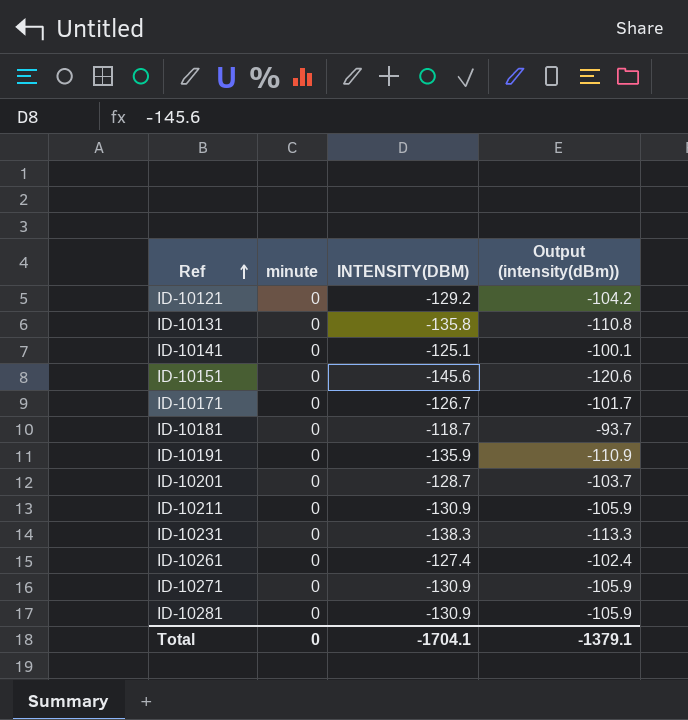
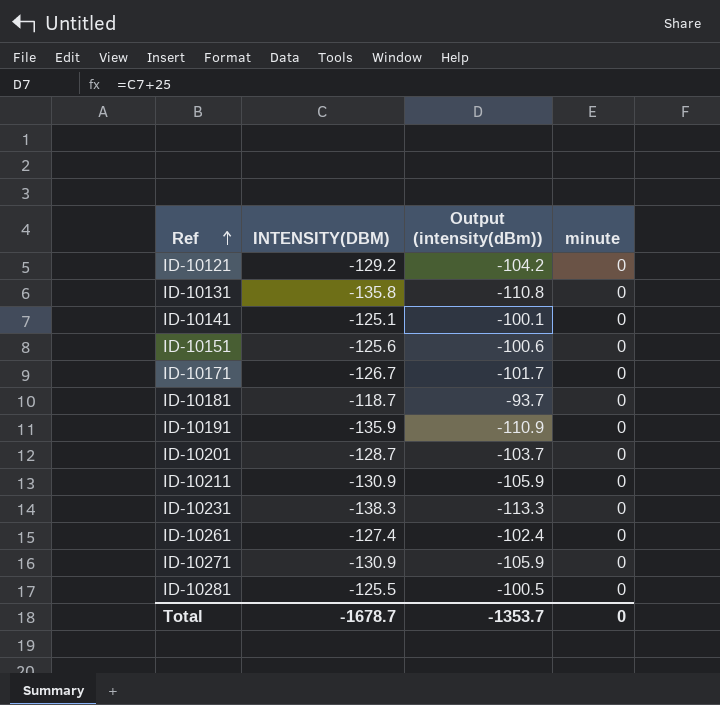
column minute | position: 2 -> 4
ID-10151 | INTENSITY(DBM): -145.6 -> -125.6
ID-10151 | Output (intensity(dBm)): -120.6 -> -100.6
ID-10281 | INTENSITY(DBM): -130.9 -> -125.5
ID-10281 | Output (intensity(dBm)): -105.9 -> -100.5
Total | INTENSITY(DBM): -1704.1 -> -1678.7
Total | Output (intensity(dBm)): -1379.1 -> -1353.7

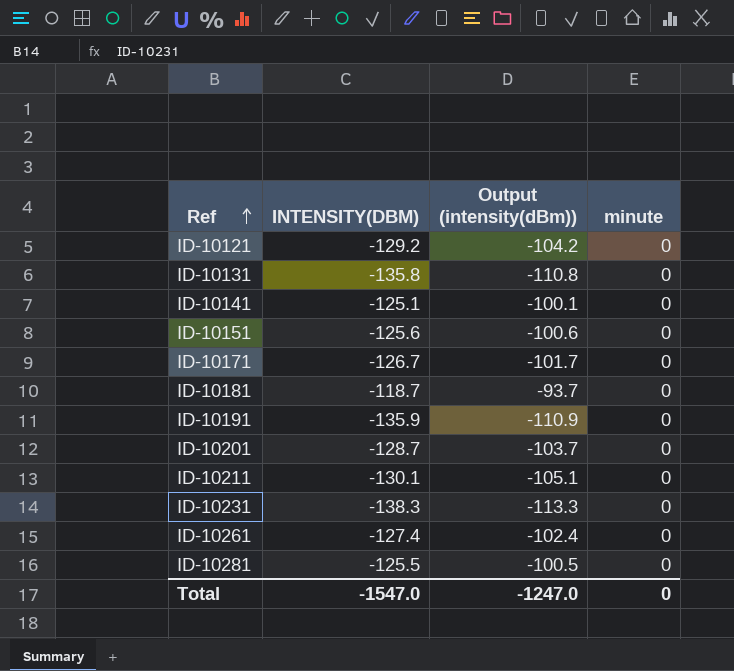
row ID-10271: -130.9 | -105.9 | 0 -> none
ID-10211 | INTENSITY(DBM): -130.9 -> -130.1
ID-10211 | Output (intensity(dBm)): -105.9 -> -105.1
Total | INTENSITY(DBM): -1678.7 -> -1547.0
Total | Output (intensity(dBm)): -1353.7 -> -1247.0

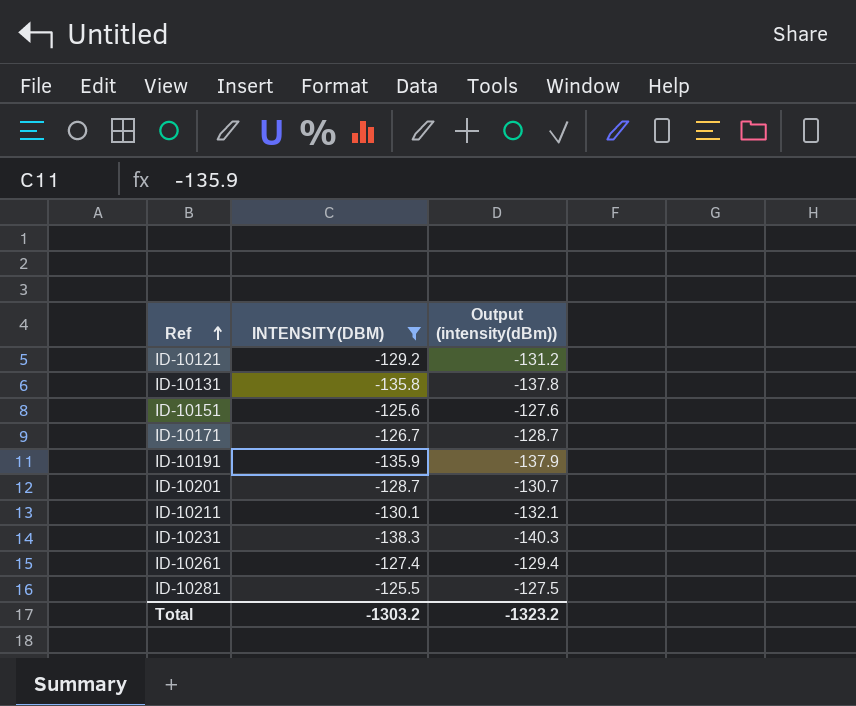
filter: none -> INTENSITY(DBM) <= -125.5
column minute | position: 4 -> none
column Output (intensity(dBm)) | formula: [INTENSITY(DBM)] + 25 -> [INTENSITY(DBM)] - 2
Total | INTENSITY(DBM): -1547.0 -> -1303.2
Total | Output (intensity(dBm)): -1247.0 -> -1323.2

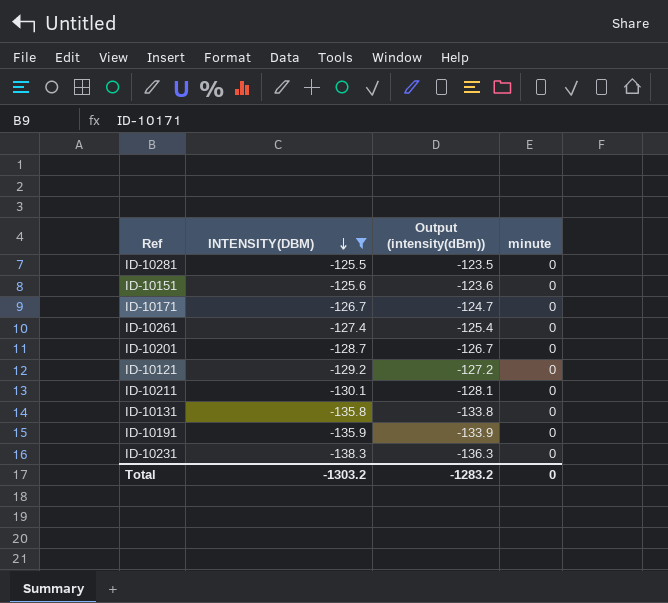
row order: Ref ascending -> INTENSITY(DBM) descending
column Output (intensity(dBm)) | formula: [INTENSITY(DBM)] - 2 -> [INTENSITY(DBM)] + 2
column minute | position: none -> 4
Total | Output (intensity(dBm)): -1323.2 -> -1283.2

